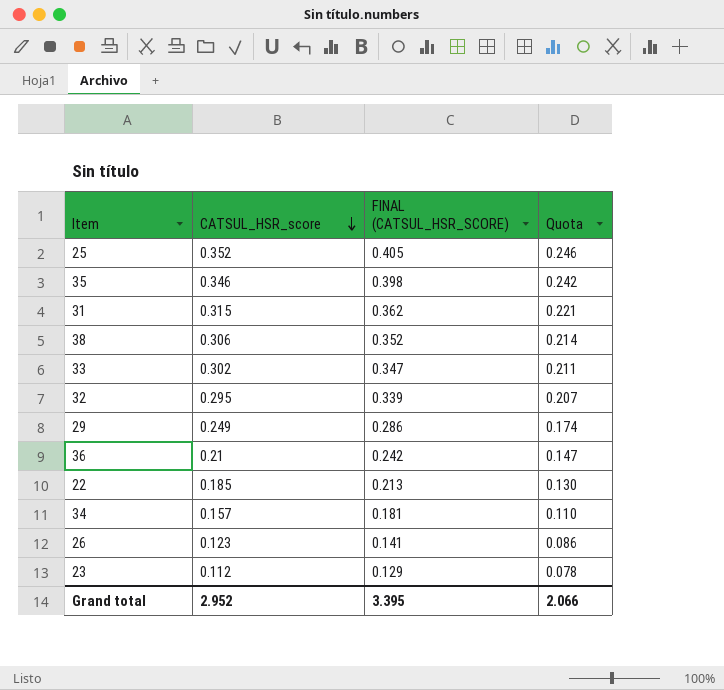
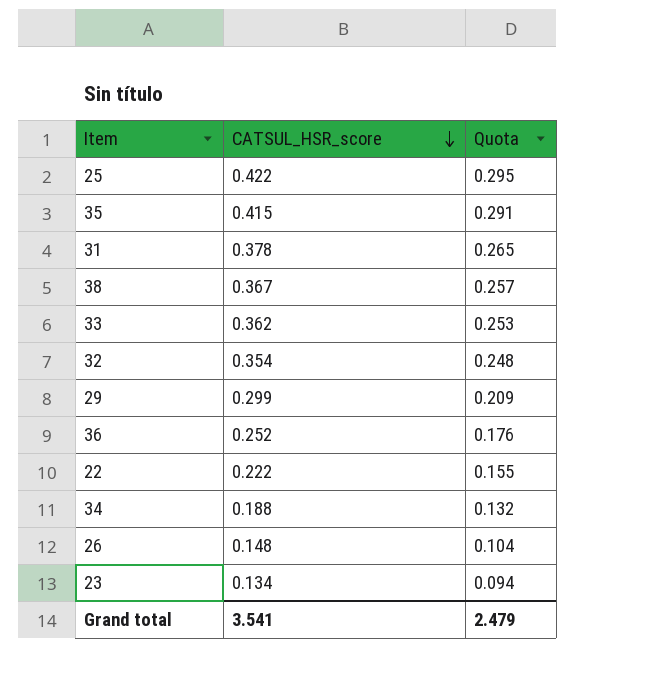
column FINAL (CATSUL_HSR_SCORE) | formula: [CATSUL_HSR_score] * 1.15 -> none
25 | CATSUL_HSR_score: 0.352 -> 0.422
25 | Quota: 0.246 -> 0.295
35 | CATSUL_HSR_score: 0.346 -> 0.415
35 | Quota: 0.242 -> 0.291
31 | CATSUL_HSR_score: 0.315 -> 0.378
31 | Quota: 0.221 -> 0.265
38 | CATSUL_HSR_score: 0.306 -> 0.367
38 | Quota: 0.214 -> 0.257
33 | CATSUL_HSR_score: 0.302 -> 0.362
33 | Quota: 0.211 -> 0.253
32 | CATSUL_HSR_score: 0.295 -> 0.354
32 | Quota: 0.207 -> 0.248
29 | CATSUL_HSR_score: 0.249 -> 0.299
29 | Quota: 0.174 -> 0.209
36 | CATSUL_HSR_score: 0.21 -> 0.252
36 | Quota: 0.147 -> 0.176
22 | CATSUL_HSR_score: 0.185 -> 0.222
22 | Quota: 0.130 -> 0.155
34 | CATSUL_HSR_score: 0.157 -> 0.188
34 | Quota: 0.110 -> 0.132
26 | CATSUL_HSR_score: 0.123 -> 0.148
26 | Quota: 0.086 -> 0.104
23 | CATSUL_HSR_score: 0.112 -> 0.134
23 | Quota: 0.078 -> 0.094
Grand total | CATSUL_HSR_score: 2.952 -> 3.541
Grand total | Quota: 2.066 -> 2.479

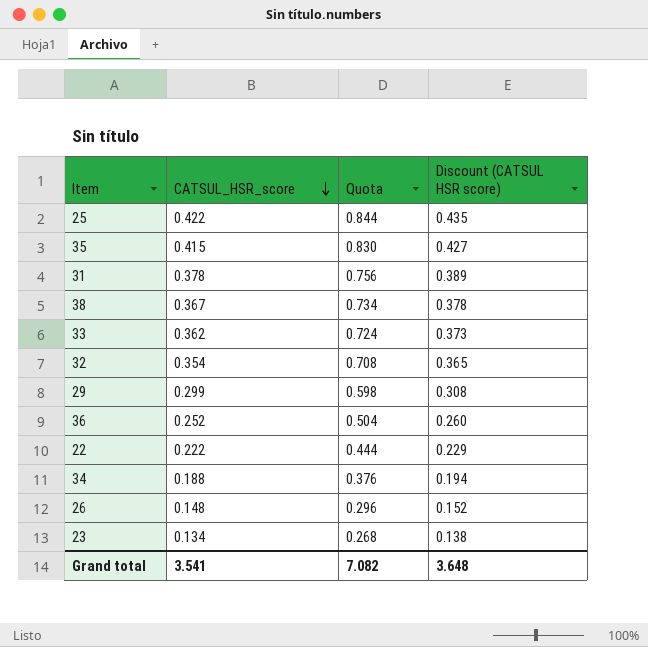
column Quota | formula: [CATSUL_HSR_score] * 0.7 -> [CATSUL_HSR_score] * 2
column Discount (CATSUL HSR score) | formula: none -> [CATSUL_HSR_score] * 1.03
Grand total | Quota: 2.479 -> 7.082

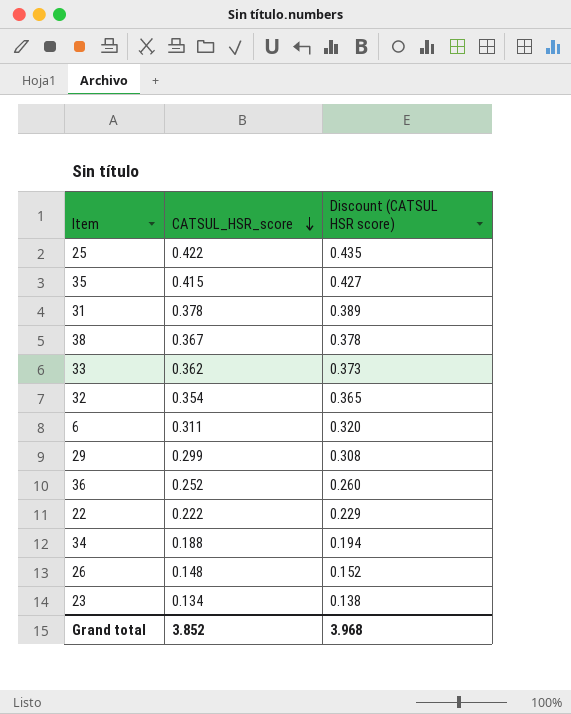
column Quota | formula: [CATSUL_HSR_score] * 2 -> none
row 6: none -> 0.311 | 0.320
Grand total | CATSUL_HSR_score: 3.541 -> 3.852
Grand total | Discount (CATSUL HSR score): 3.648 -> 3.968

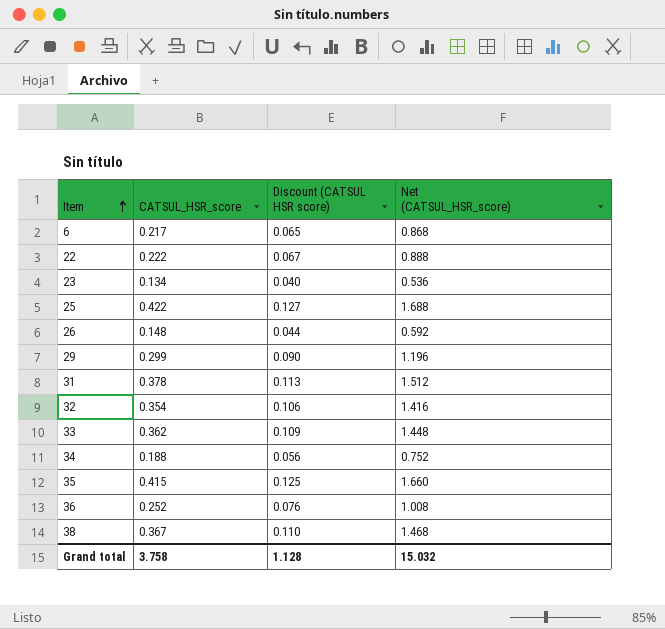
row order: CATSUL_HSR_score descending -> Item ascending
column Discount (CATSUL HSR score) | formula: [CATSUL_HSR_score] * 1.03 -> [CATSUL_HSR_score] * 0.3
column Net (CATSUL_HSR_score) | formula: none -> [CATSUL_HSR_score] * 4
6 | CATSUL_HSR_score: 0.311 -> 0.217
Grand total | CATSUL_HSR_score: 3.852 -> 3.758
Grand total | Discount (CATSUL HSR score): 3.968 -> 1.128

